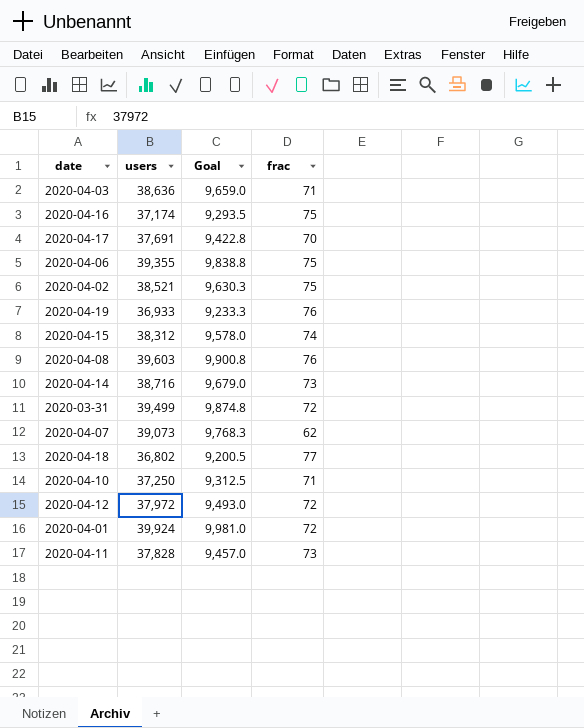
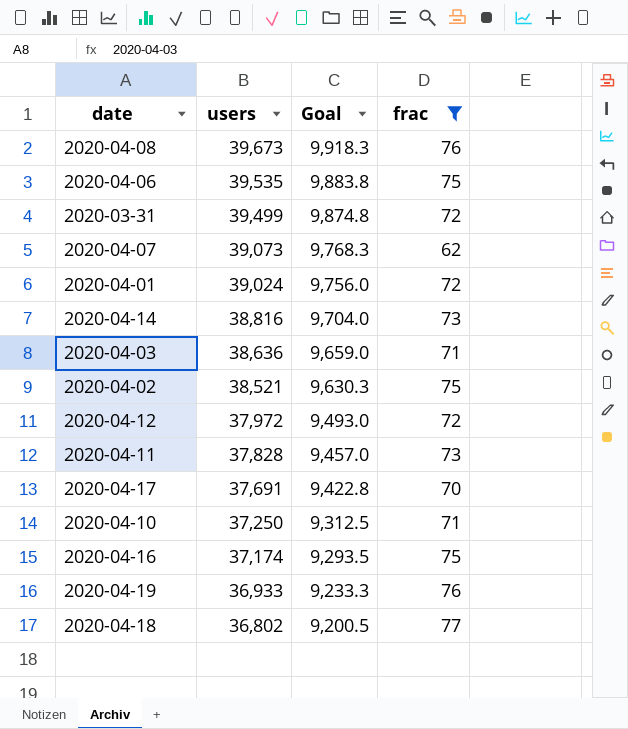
filter: none -> frac != 74
row order: none -> users descending
2020-04-08 | users: 39,603 -> 39,673
2020-04-08 | Goal: 9,900.8 -> 9,918.3
2020-04-06 | users: 39,355 -> 39,535
2020-04-06 | Goal: 9,838.8 -> 9,883.8
2020-04-01 | users: 39,924 -> 39,024
2020-04-01 | Goal: 9,981.0 -> 9,756.0
2020-04-14 | users: 38,716 -> 38,816
2020-04-14 | Goal: 9,679.0 -> 9,704.0

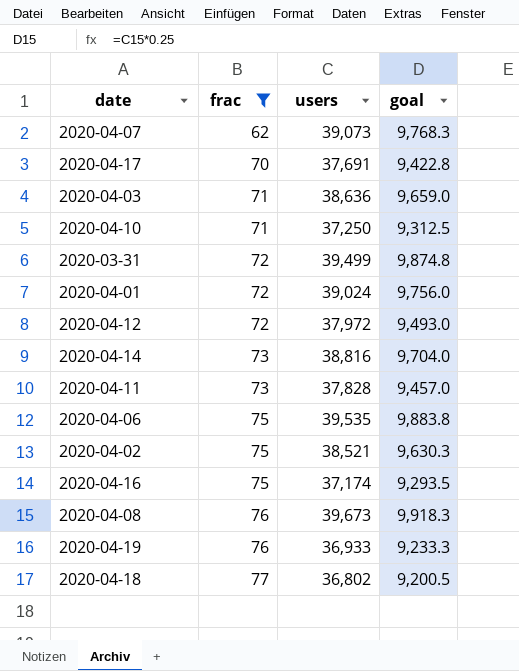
row order: users descending -> frac ascending
column frac | position: 4 -> 2
column name: Goal -> goal

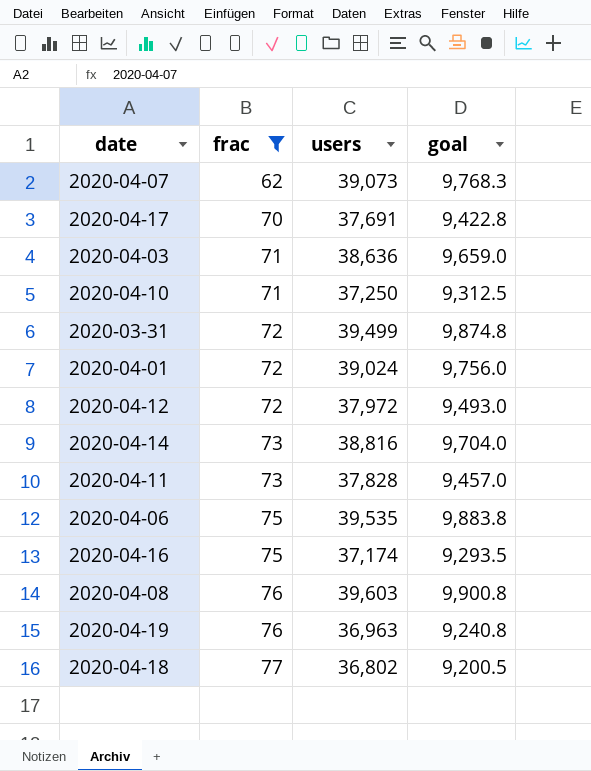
row 2020-04-02: 75 | 38,521 | 9,630.3 -> none
2020-04-08 | users: 39,673 -> 39,603
2020-04-08 | goal: 9,918.3 -> 9,900.8
2020-04-19 | users: 36,933 -> 36,963
2020-04-19 | goal: 9,233.3 -> 9,240.8

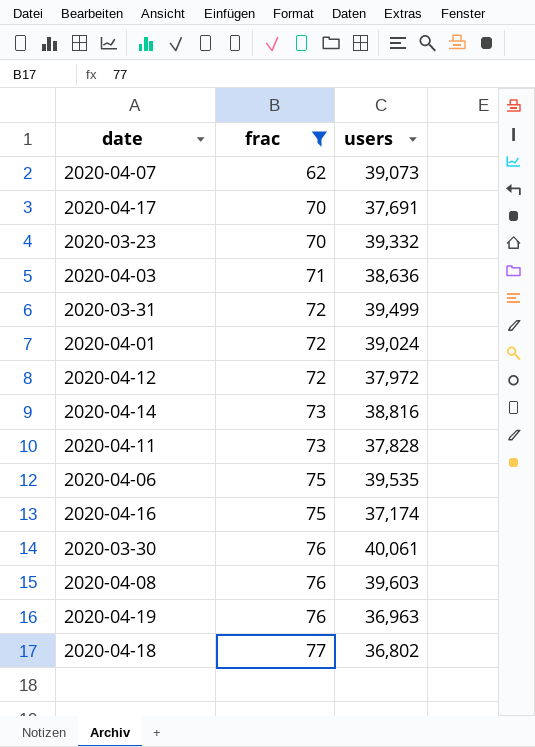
column goal | formula: [users] * 0.25 -> none
row 2020-04-10: 71 | 37,250 | 9,312.5 -> none
row 2020-03-23: none -> 70 | 39,332
row 2020-03-30: none -> 76 | 40,061

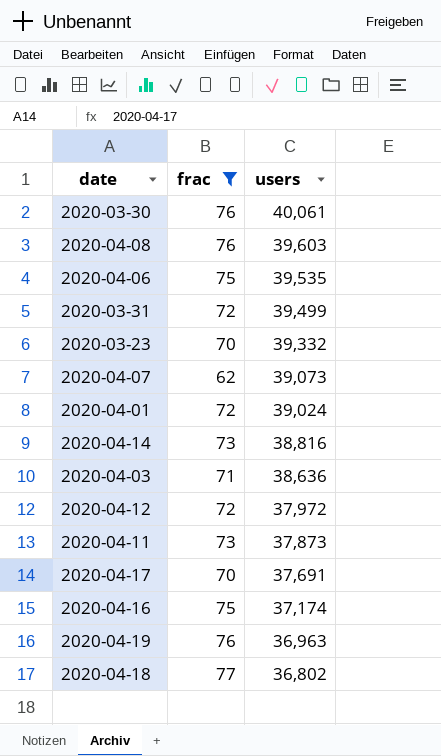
row order: frac ascending -> users descending
2020-04-11 | users: 37,828 -> 37,873

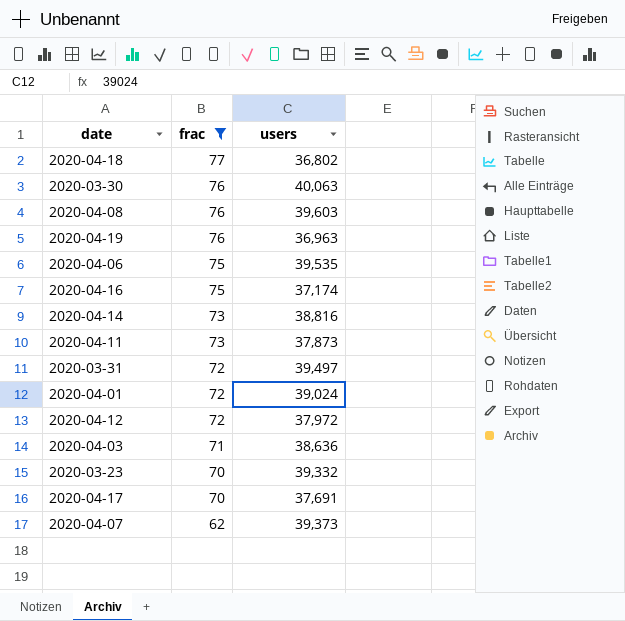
row order: users descending -> frac descending
2020-03-30 | users: 40,061 -> 40,063
2020-03-31 | users: 39,499 -> 39,497
2020-04-07 | users: 39,073 -> 39,373

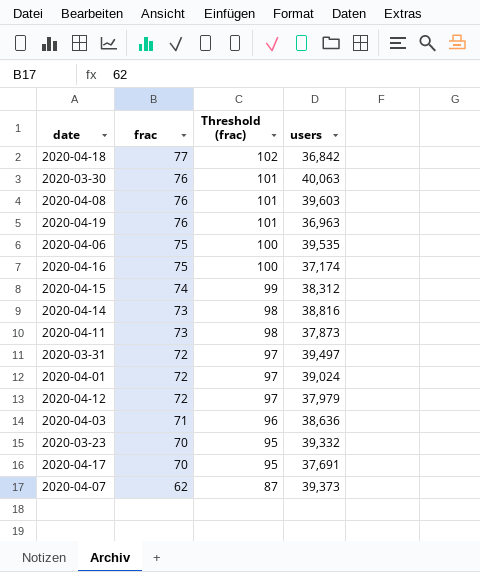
filter: frac != 74 -> none
column Threshold (frac) | formula: none -> [frac] + 25
2020-04-18 | users: 36,802 -> 36,842
2020-04-12 | users: 37,972 -> 37,979

